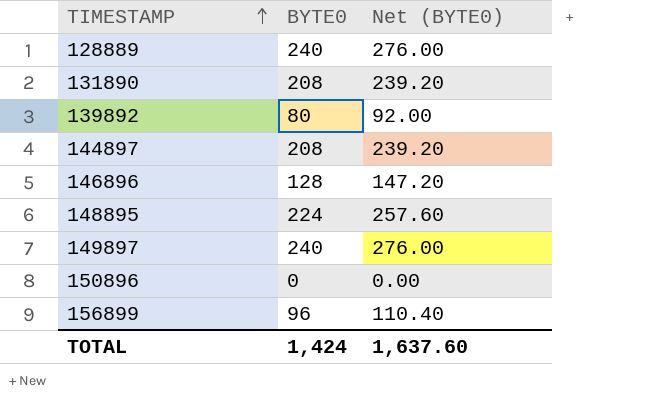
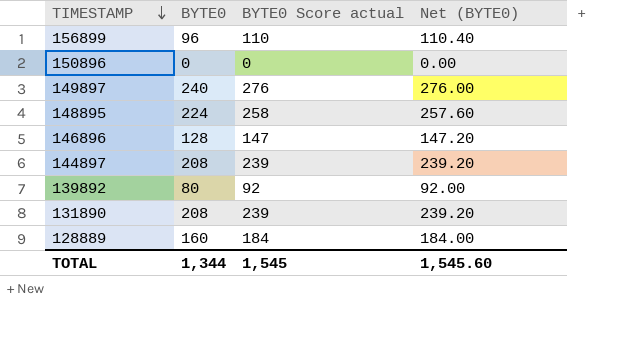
row order: TIMESTAMP ascending -> TIMESTAMP descending
column BYTE0 Score actual | formula: none -> [BYTE0] * 1.15
128889 | BYTE0: 240 -> 160
128889 | Net (BYTE0): 276.00 -> 184.00
TOTAL | BYTE0: 1,424 -> 1,344
TOTAL | Net (BYTE0): 1,637.60 -> 1,545.60

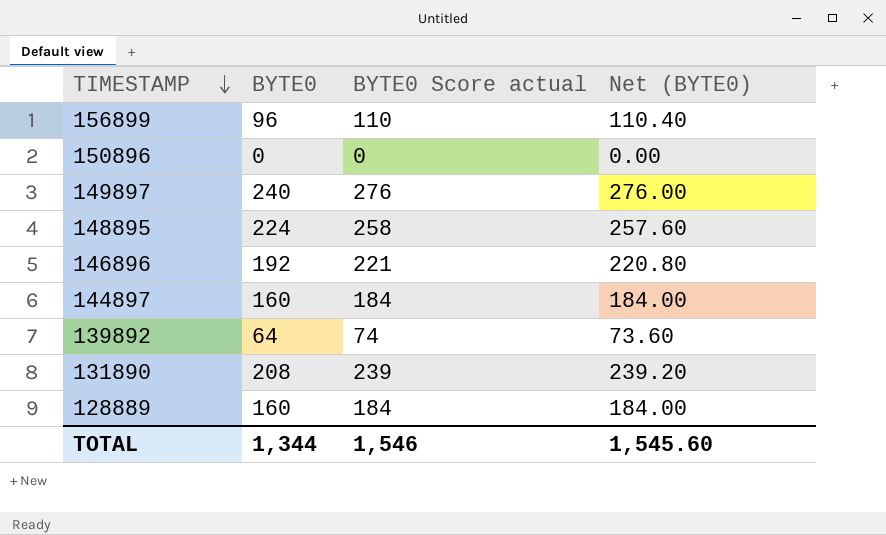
146896 | BYTE0: 128 -> 192
146896 | BYTE0 Score actual: 147 -> 221
146896 | Net (BYTE0): 147.20 -> 220.80
144897 | BYTE0: 208 -> 160
144897 | BYTE0 Score actual: 239 -> 184
144897 | Net (BYTE0): 239.20 -> 184.00
139892 | BYTE0: 80 -> 64
139892 | BYTE0 Score actual: 92 -> 74
139892 | Net (BYTE0): 92.00 -> 73.60
TOTAL | BYTE0 Score actual: 1,545 -> 1,546

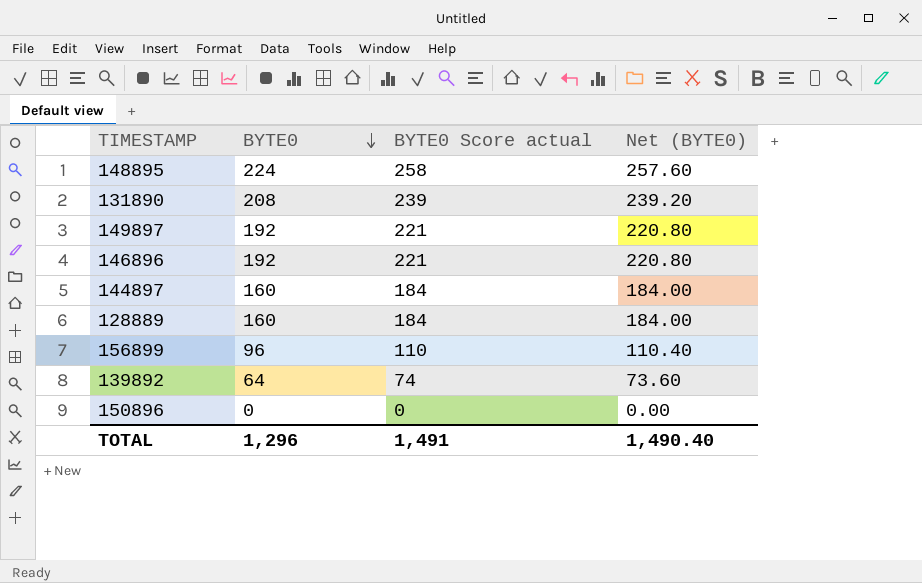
row order: TIMESTAMP descending -> BYTE0 descending
149897 | BYTE0: 240 -> 192
149897 | BYTE0 Score actual: 276 -> 221
149897 | Net (BYTE0): 276.00 -> 220.80
TOTAL | BYTE0: 1,344 -> 1,296
TOTAL | BYTE0 Score actual: 1,546 -> 1,491
TOTAL | Net (BYTE0): 1,545.60 -> 1,490.40

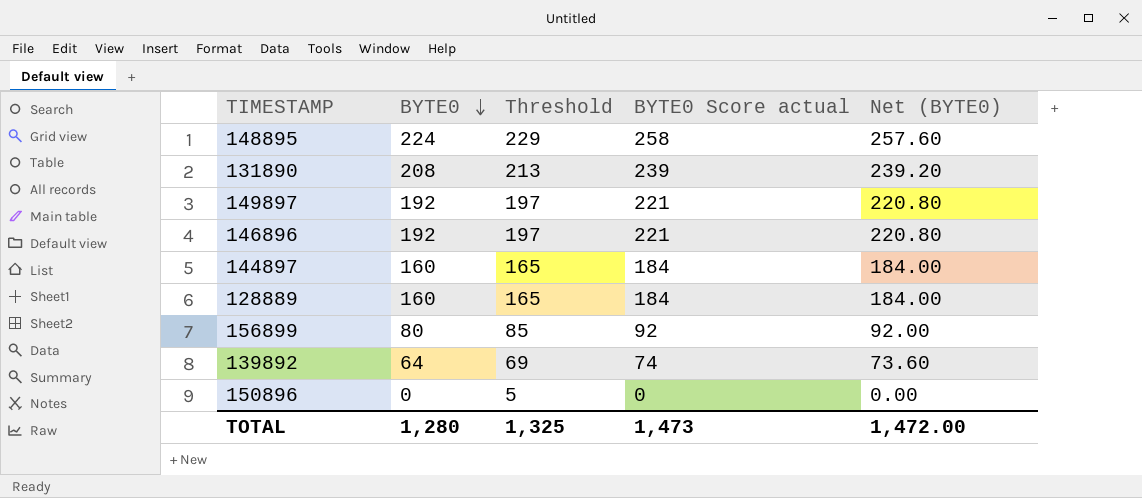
column Threshold | formula: none -> [BYTE0] + 5
156899 | BYTE0: 96 -> 80
156899 | BYTE0 Score actual: 110 -> 92
156899 | Net (BYTE0): 110.40 -> 92.00
TOTAL | BYTE0: 1,296 -> 1,280
TOTAL | BYTE0 Score actual: 1,491 -> 1,473
TOTAL | Net (BYTE0): 1,490.40 -> 1,472.00

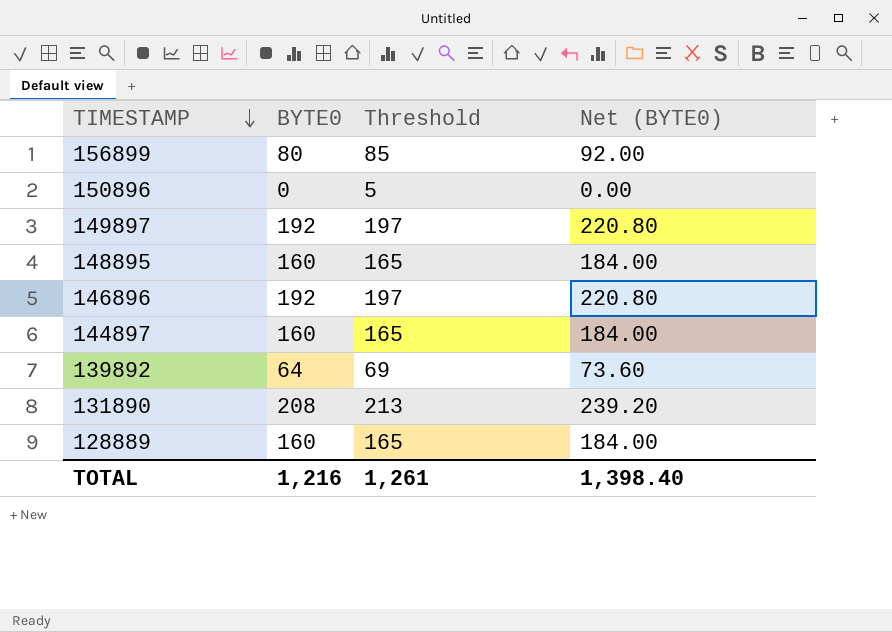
row order: BYTE0 descending -> TIMESTAMP descending
column BYTE0 Score actual | formula: [BYTE0] * 1.15 -> none
148895 | BYTE0: 224 -> 160
148895 | Threshold: 229 -> 165
148895 | Net (BYTE0): 257.60 -> 184.00
TOTAL | BYTE0: 1,280 -> 1,216
TOTAL | Threshold: 1,325 -> 1,261
TOTAL | Net (BYTE0): 1,472.00 -> 1,398.40

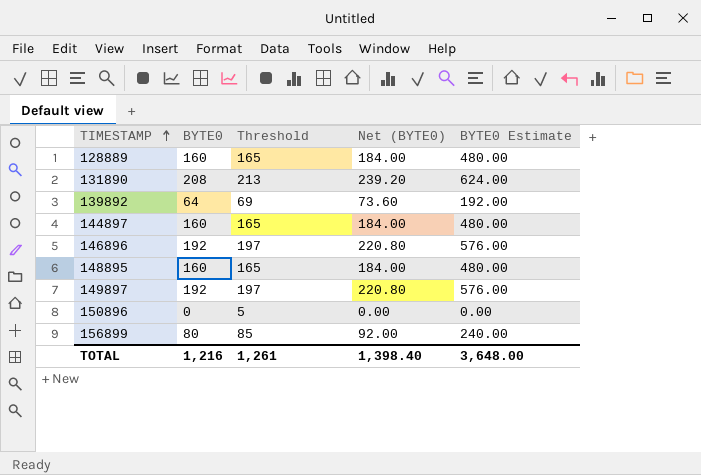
row order: TIMESTAMP descending -> TIMESTAMP ascending
column BYTE0 Estimate | formula: none -> [BYTE0] * 3

